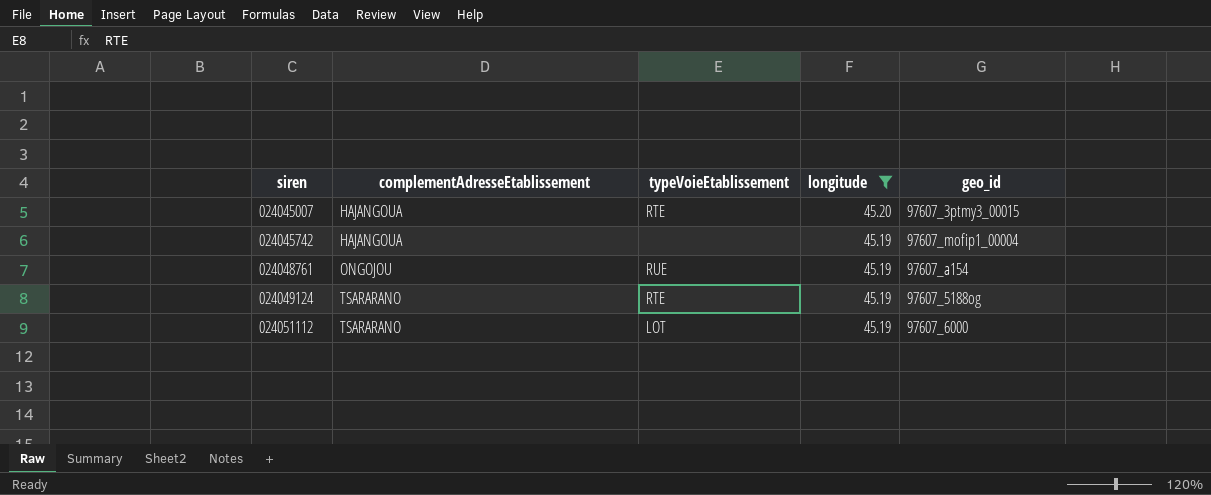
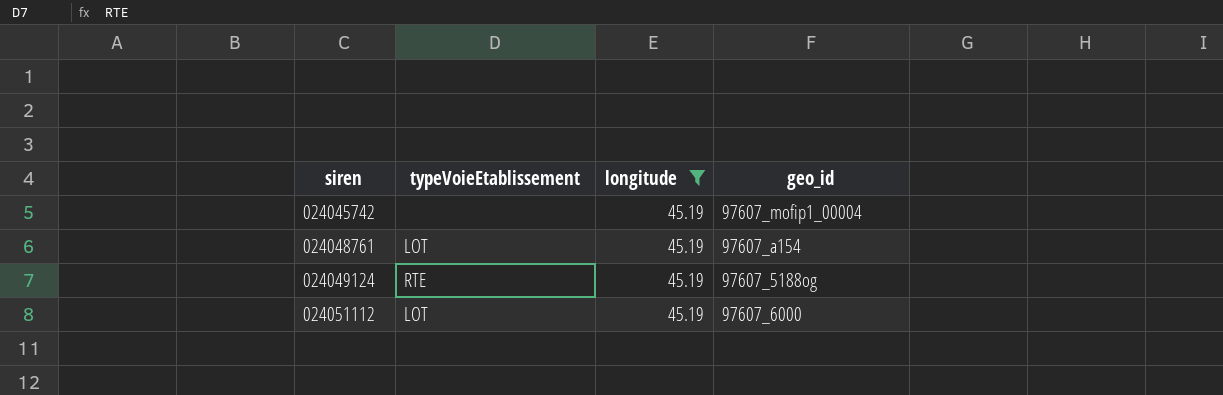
column complementAdresseEtablissement | position: 2 -> none
row 024045007: HAJANGOUA | RTE | 45.20 | 97607_3ptmy3_00015 -> none
024048761 | typeVoieEtablissement: RUE -> LOT

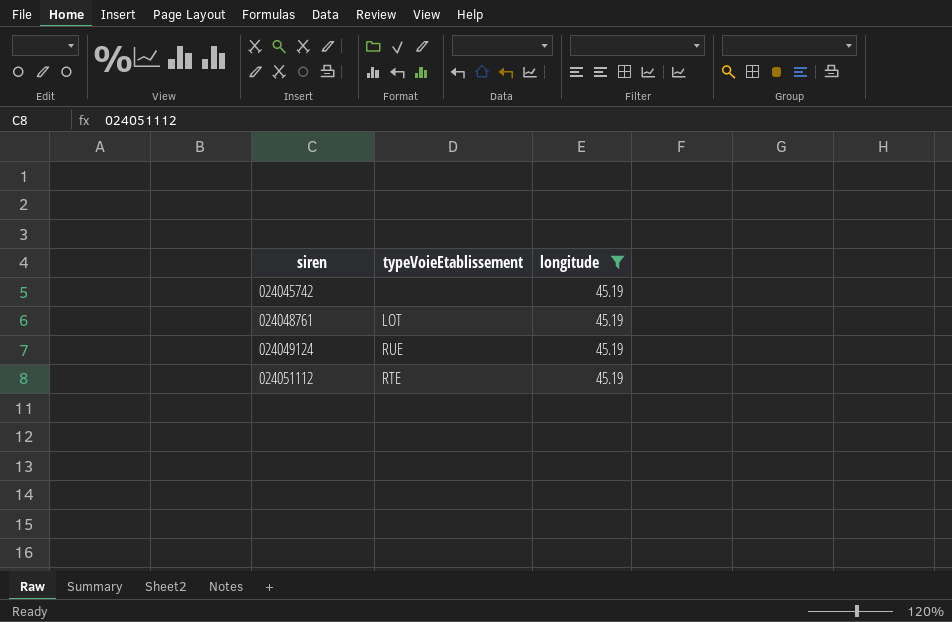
column geo_id | position: 4 -> none
024049124 | typeVoieEtablissement: RTE -> RUE
024051112 | typeVoieEtablissement: LOT -> RTE

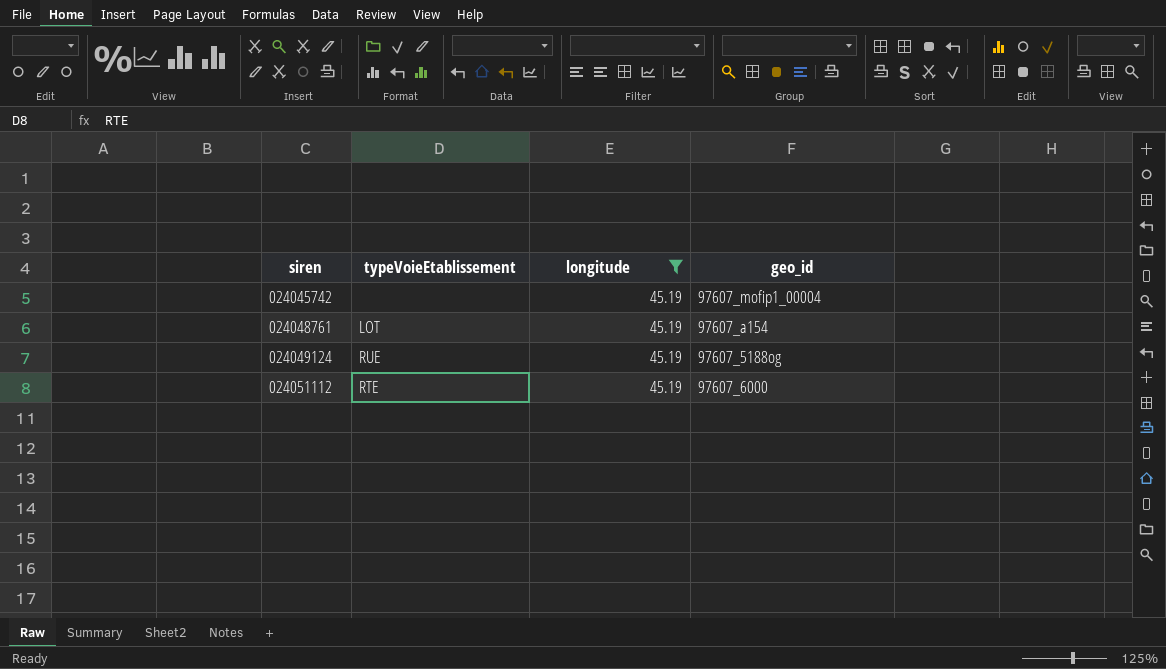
column geo_id | position: none -> 4

